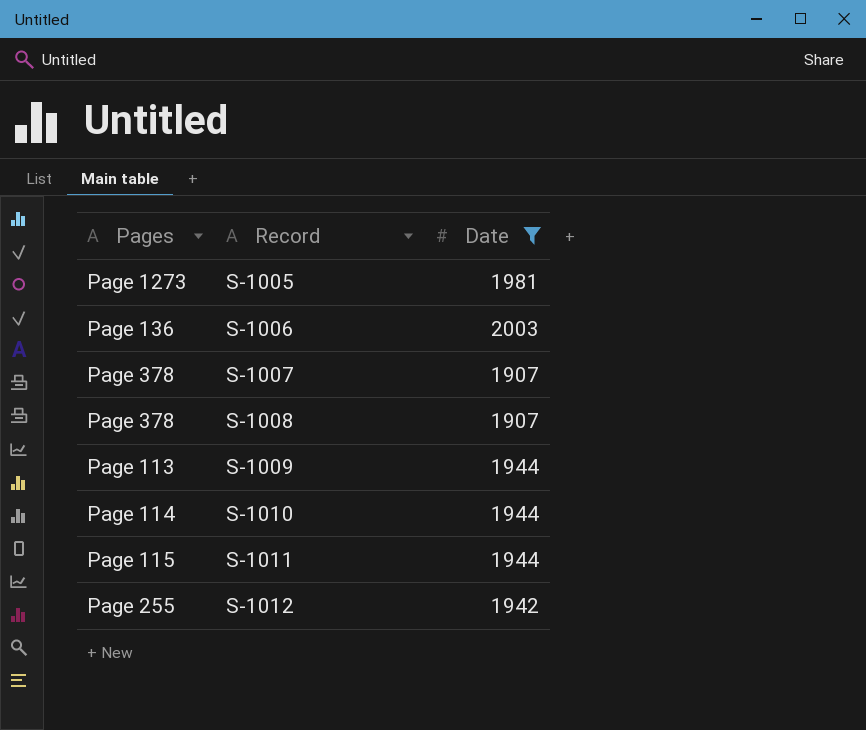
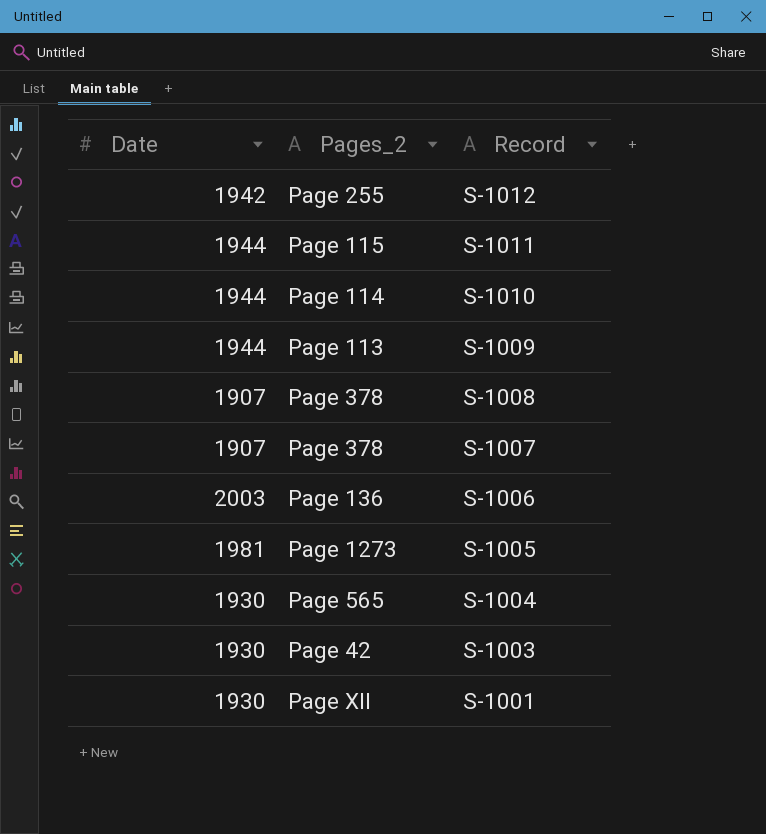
filter: Date != 1930 -> none
row order: Record ascending -> Record descending
column Date | position: 3 -> 1
column name: Pages -> Pages_2

